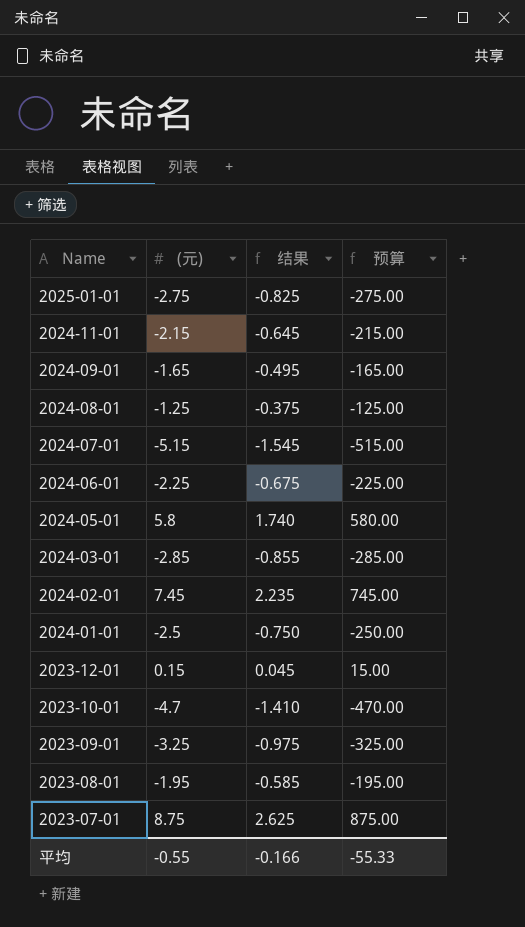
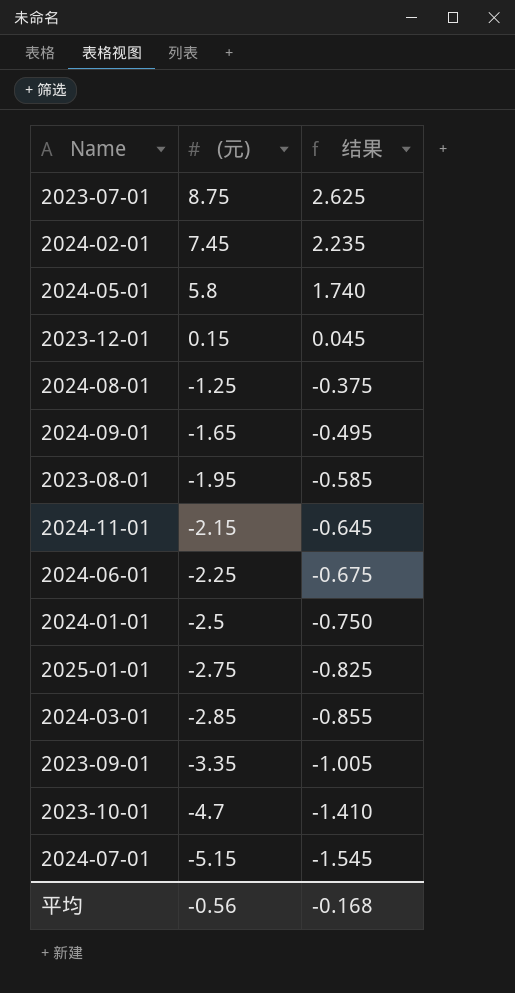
row order: Name descending -> (元) descending
column 预算 | formula: [(元)] * 100 -> none
2023-09-01 | (元): -3.25 -> -3.35
2023-09-01 | 结果: -0.975 -> -1.005
平均 | (元): -0.55 -> -0.56
平均 | 结果: -0.166 -> -0.168

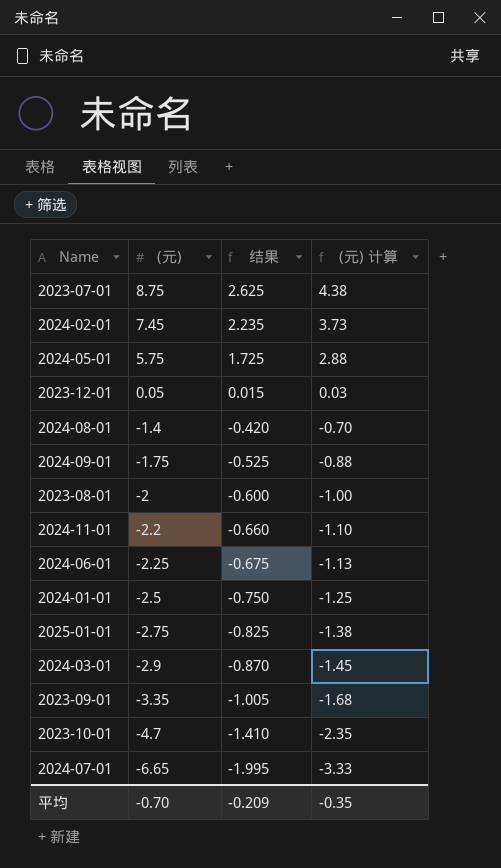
column (元) 计算 | formula: none -> [(元)] * 0.5
2024-05-01 | (元): 5.8 -> 5.75
2024-05-01 | 结果: 1.740 -> 1.725
2023-12-01 | (元): 0.15 -> 0.05
2023-12-01 | 结果: 0.045 -> 0.015
2024-08-01 | (元): -1.25 -> -1.4
2024-08-01 | 结果: -0.375 -> -0.420
2024-09-01 | (元): -1.65 -> -1.75
2024-09-01 | 结果: -0.495 -> -0.525
2023-08-01 | (元): -1.95 -> -2
2023-08-01 | 结果: -0.585 -> -0.600
2024-11-01 | (元): -2.15 -> -2.2
2024-11-01 | 结果: -0.645 -> -0.660
2024-03-01 | (元): -2.85 -> -2.9
2024-03-01 | 结果: -0.855 -> -0.870
2024-07-01 | (元): -5.15 -> -6.65
2024-07-01 | 结果: -1.545 -> -1.995
平均 | (元): -0.56 -> -0.70
平均 | 结果: -0.168 -> -0.209

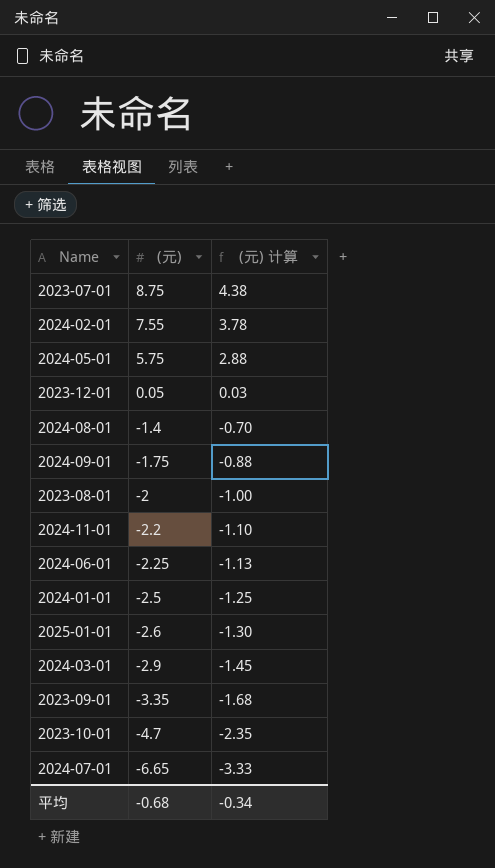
column 结果 | formula: [(元)] * 0.3 -> none
2024-02-01 | (元): 7.45 -> 7.55
2024-02-01 | (元) 计算: 3.73 -> 3.78
2025-01-01 | (元): -2.75 -> -2.6
2025-01-01 | (元) 计算: -1.38 -> -1.30
平均 | (元): -0.70 -> -0.68
平均 | (元) 计算: -0.35 -> -0.34

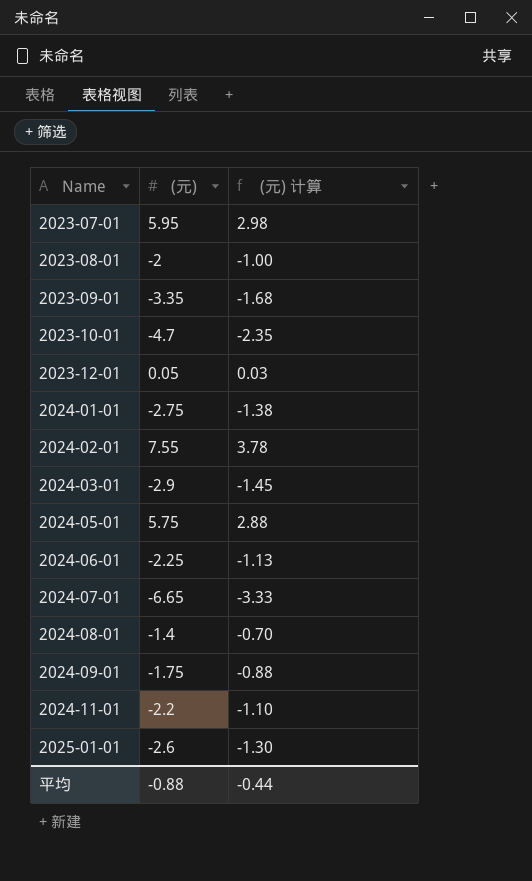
row order: (元) descending -> Name ascending
2023-07-01 | (元): 8.75 -> 5.95
2023-07-01 | (元) 计算: 4.38 -> 2.98
2024-01-01 | (元): -2.5 -> -2.75
2024-01-01 | (元) 计算: -1.25 -> -1.38
平均 | (元): -0.68 -> -0.88
平均 | (元) 计算: -0.34 -> -0.44

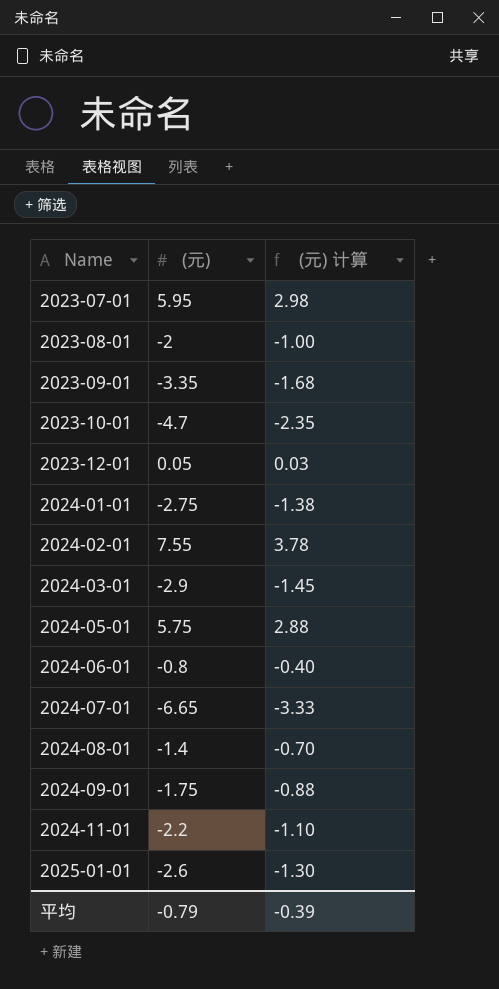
2024-06-01 | (元): -2.25 -> -0.8
2024-06-01 | (元) 计算: -1.13 -> -0.40
平均 | (元): -0.88 -> -0.79
平均 | (元) 计算: -0.44 -> -0.39

